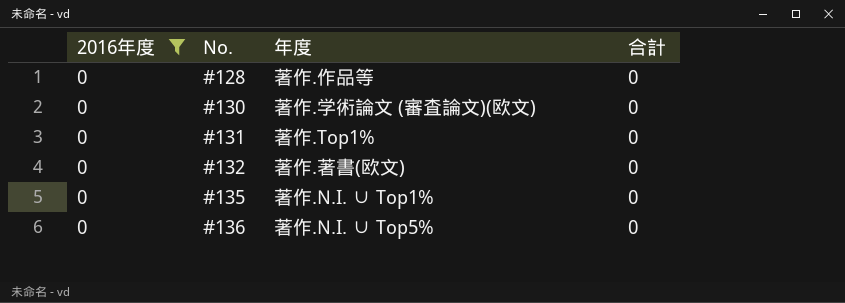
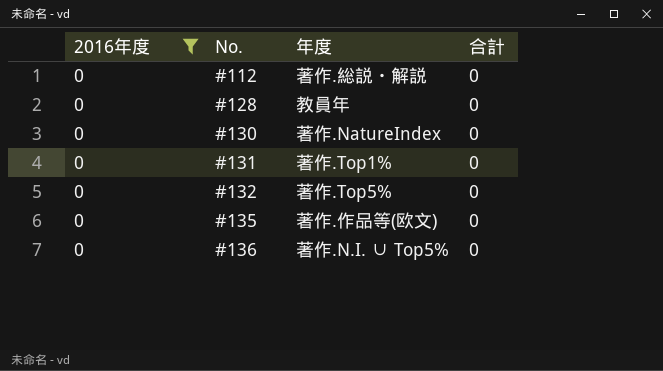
row #112: none -> 0 | 著作.総説・解説 | 0
#128 | 年度: 著作.作品等 -> 教員年
#130 | 年度: 著作.学術論文 (審査論文)(欧文) -> 著作.NatureIndex
#132 | 年度: 著作.著書(欧文) -> 著作.Top5%
#135 | 年度: 著作.N.I. ∪ Top1% -> 著作.作品等(欧文)

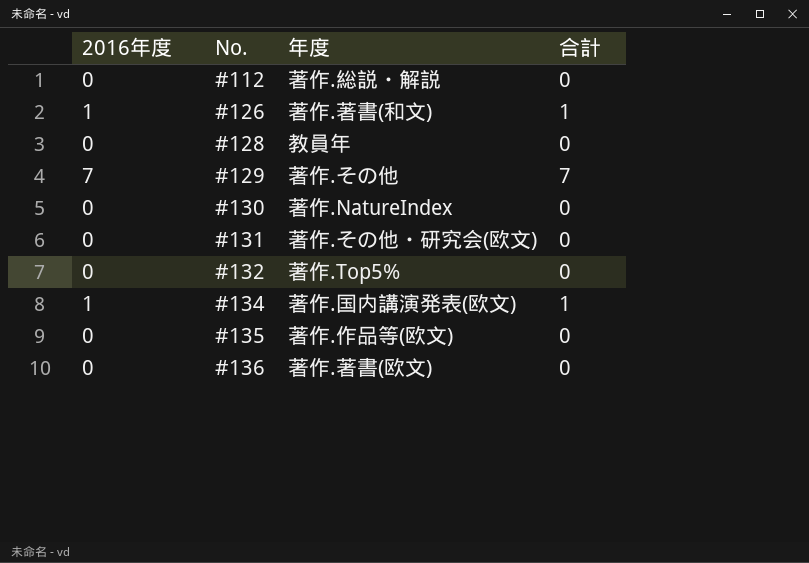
filter: 2016年度 = 0 -> none
#131 | 年度: 著作.Top1% -> 著作.その他・研究会(欧文)
#136 | 年度: 著作.N.I. ∪ Top5% -> 著作.著書(欧文)

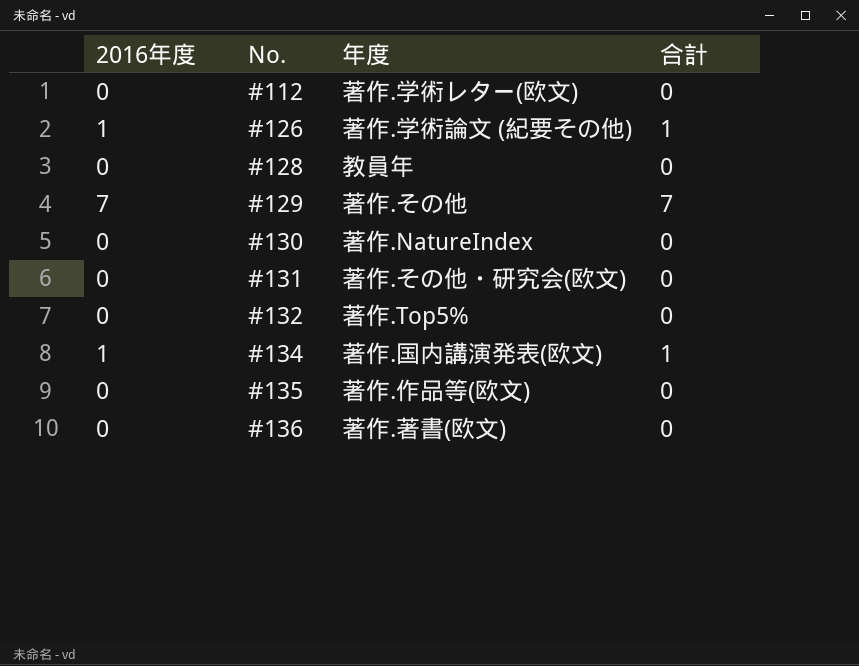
#112 | 年度: 著作.総説・解説 -> 著作.学術レター(欧文)
#126 | 年度: 著作.著書(和文) -> 著作.学術論文 (紀要その他)

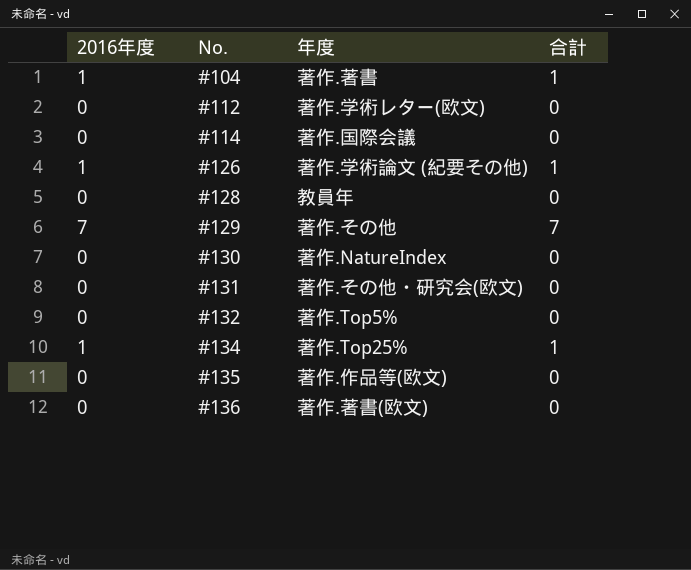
row #104: none -> 1 | 著作.著書 | 1
row #114: none -> 0 | 著作.国際会議 | 0
#134 | 年度: 著作.国内講演発表(欧文) -> 著作.Top25%

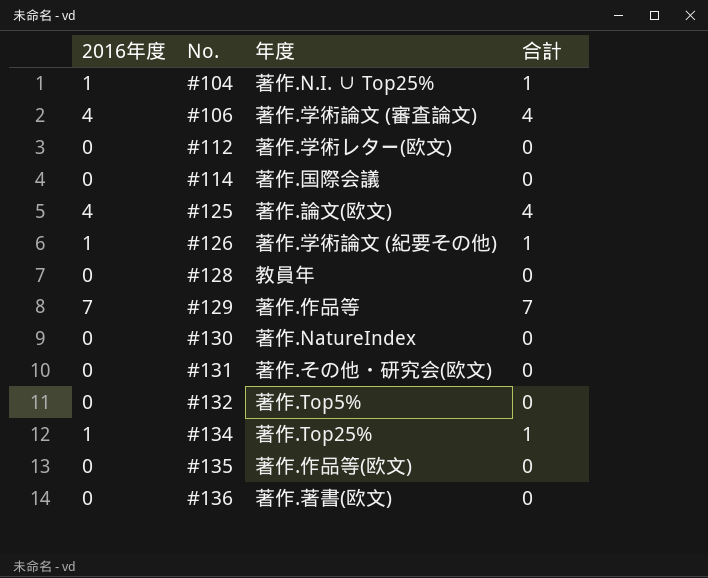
#104 | 年度: 著作.著書 -> 著作.N.I. ∪ Top25%
row #106: none -> 4 | 著作.学術論文 (審査論文) | 4
row #125: none -> 4 | 著作.論文(欧文) | 4
#129 | 年度: 著作.その他 -> 著作.作品等

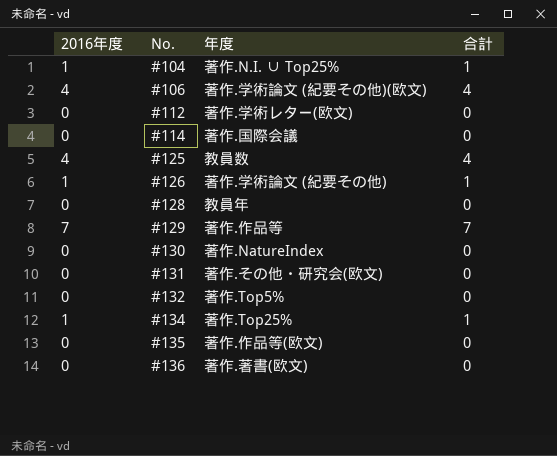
#106 | 年度: 著作.学術論文 (審査論文) -> 著作.学術論文 (紀要その他)(欧文)
#125 | 年度: 著作.論文(欧文) -> 教員数

